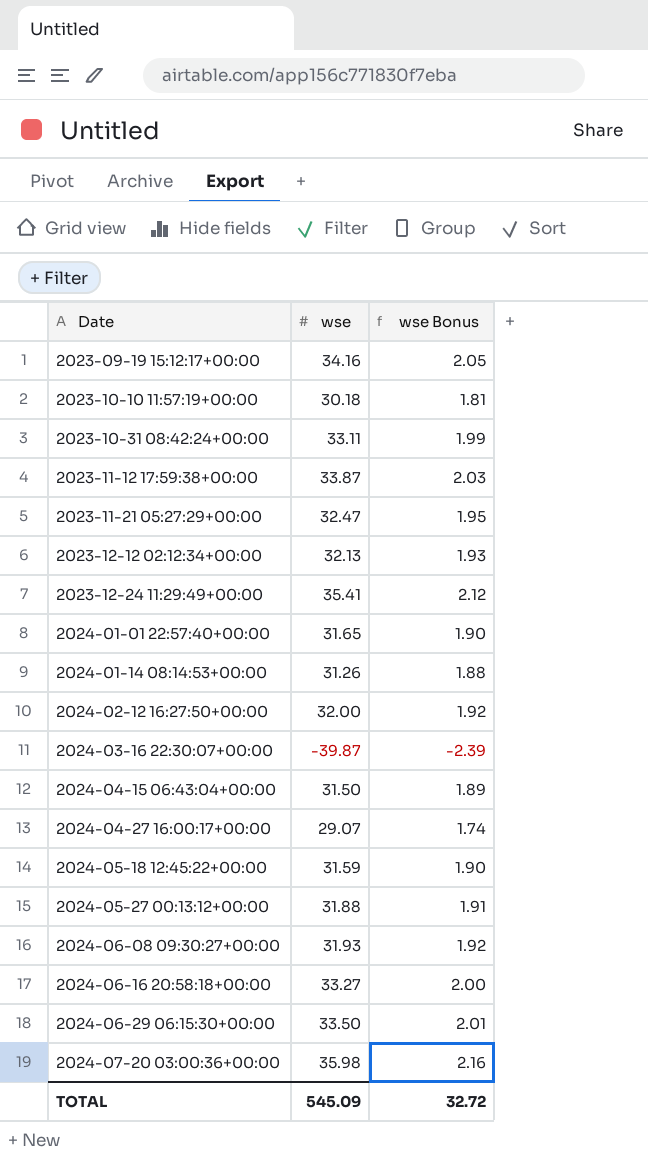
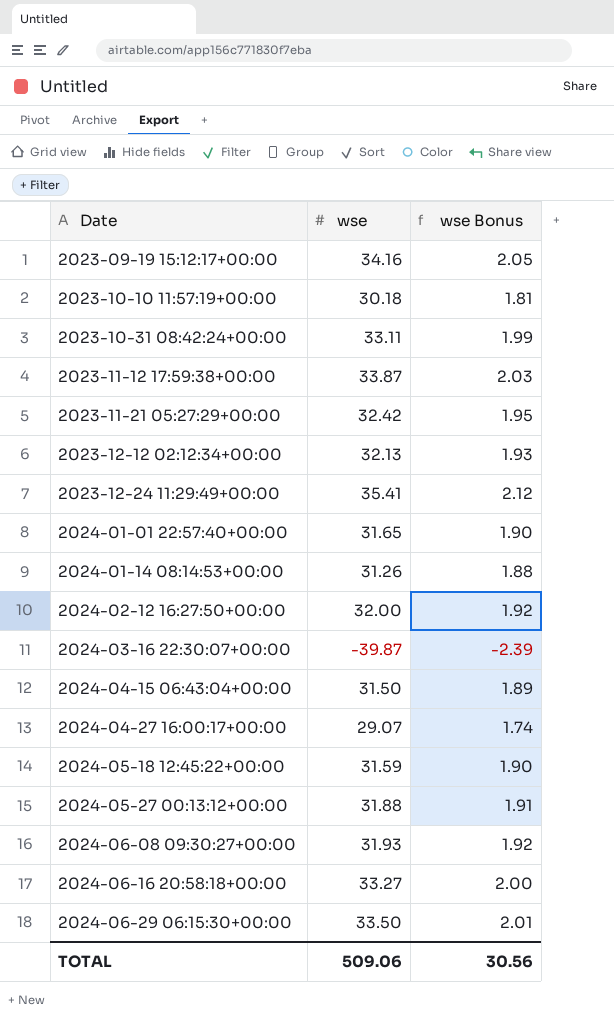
row 2024-07-20 03:00:36+00:00: 35.98 | 2.16 -> none
2023-11-21 05:27:29+00:00 | wse: 32.47 -> 32.42
TOTAL | wse: 545.09 -> 509.06
TOTAL | wse Bonus: 32.72 -> 30.56

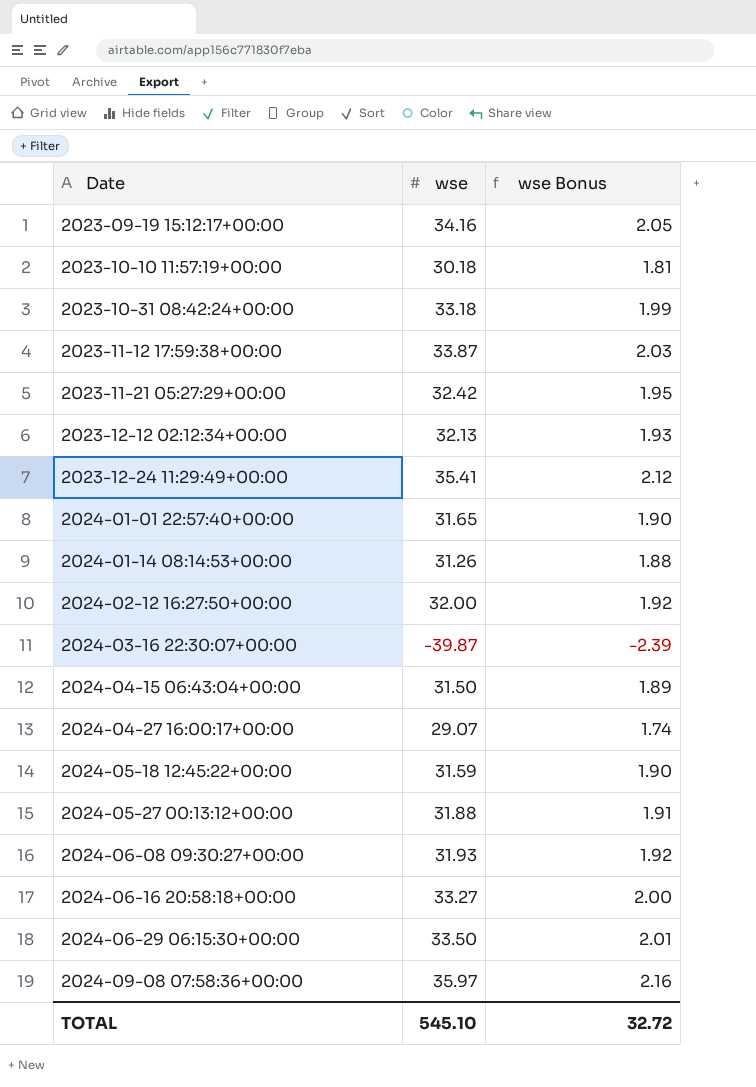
2023-10-31 08:42:24+00:00 | wse: 33.11 -> 33.18
row 2024-09-08 07:58:36+00:00: none -> 35.97 | 2.16
TOTAL | wse: 509.06 -> 545.10
TOTAL | wse Bonus: 30.56 -> 32.72

